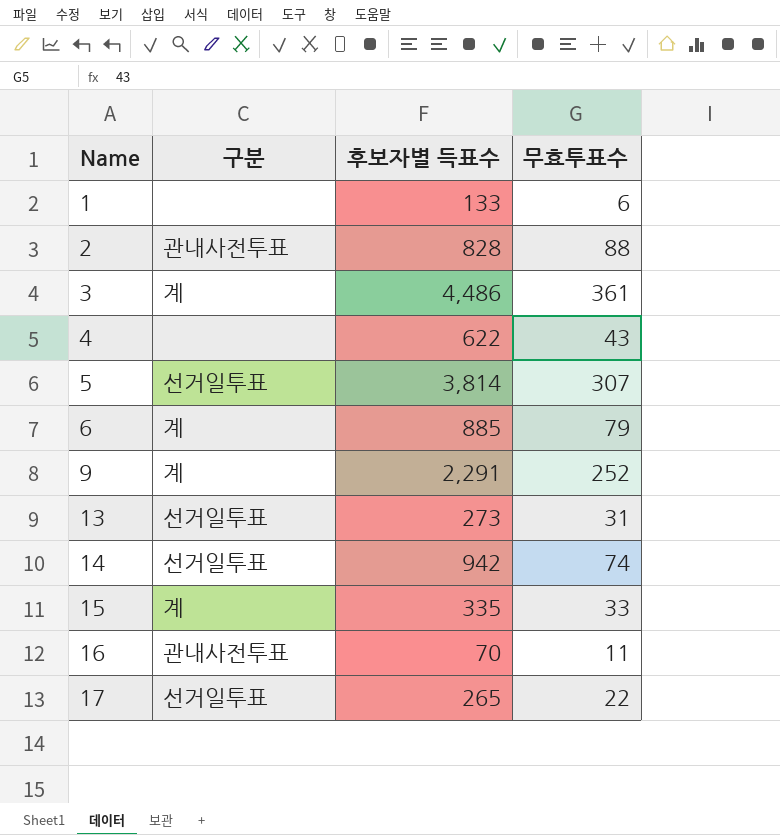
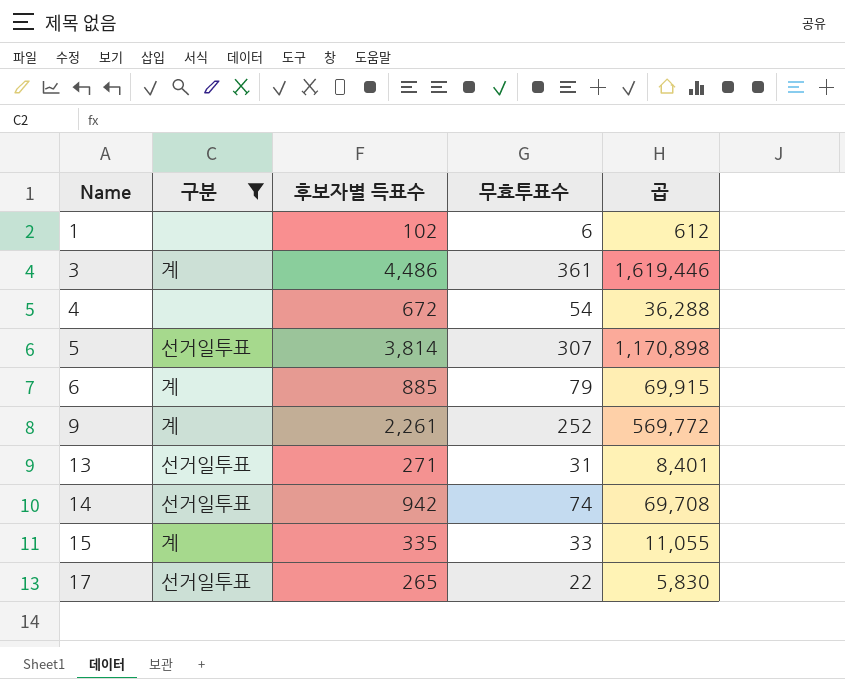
filter: none -> 구분 != 관내사전투표
column 곱 | formula: none -> [후보자별 득표수] * [무효투표수]
1 | 후보자별 득표수: 133 -> 102
4 | 후보자별 득표수: 622 -> 672
4 | 무효투표수: 43 -> 54
9 | 후보자별 득표수: 2,291 -> 2,261
13 | 후보자별 득표수: 273 -> 271

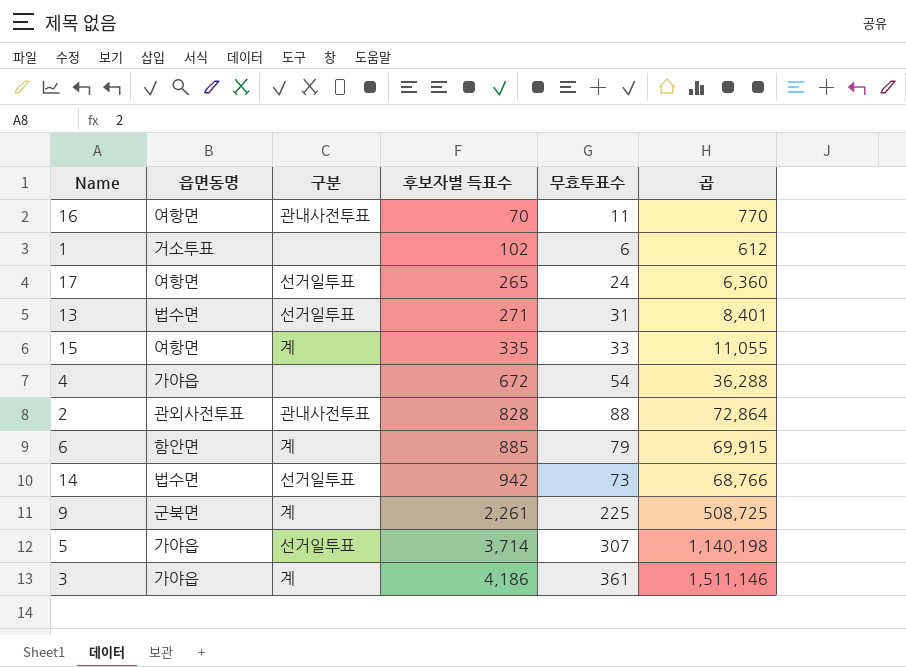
filter: 구분 != 관내사전투표 -> none
row order: Name ascending -> 후보자별 득표수 ascending
column 읍면동명 | position: none -> 2
17 | 무효투표수: 22 -> 24
17 | 곱: 5,830 -> 6,360
14 | 무효투표수: 74 -> 73
14 | 곱: 69,708 -> 68,766
9 | 무효투표수: 252 -> 225
9 | 곱: 569,772 -> 508,725
5 | 후보자별 득표수: 3,814 -> 3,714
5 | 곱: 1,170,898 -> 1,140,198
3 | 후보자별 득표수: 4,486 -> 4,186
3 | 곱: 1,619,446 -> 1,511,146

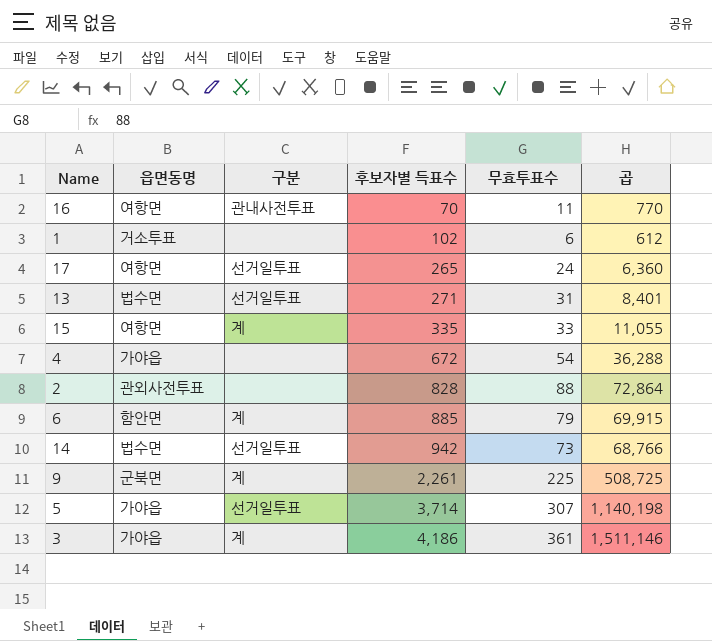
2 | 구분: 관내사전투표 -> none

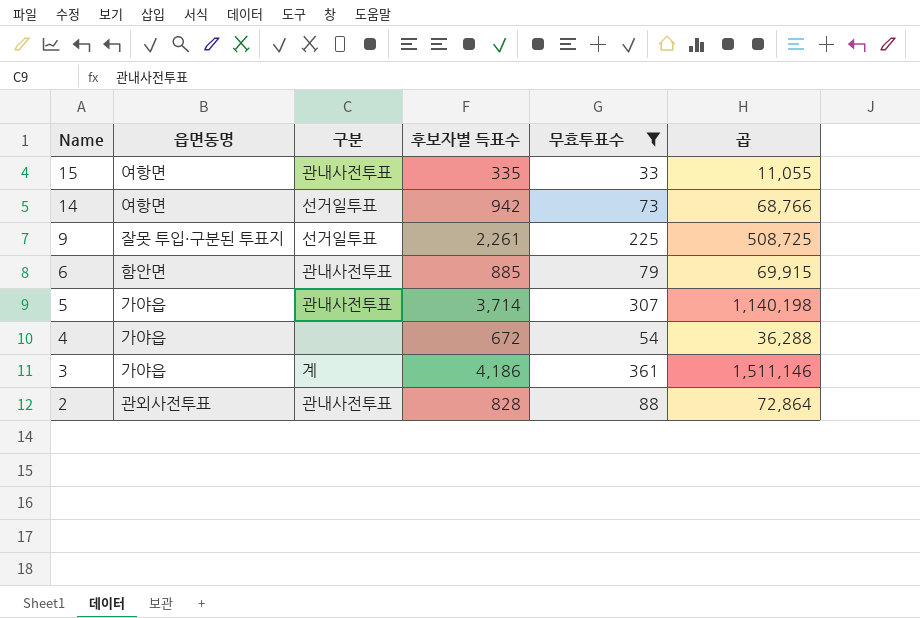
filter: none -> 무효투표수 >= 33
row order: 후보자별 득표수 ascending -> Name descending
15 | 구분: 계 -> 관내사전투표
14 | 읍면동명: 법수면 -> 여항면
9 | 읍면동명: 군북면 -> 잘못 투입·구분된 투표지
9 | 구분: 계 -> 선거일투표
6 | 구분: 계 -> 관내사전투표
5 | 구분: 선거일투표 -> 관내사전투표
2 | 구분: none -> 관내사전투표

